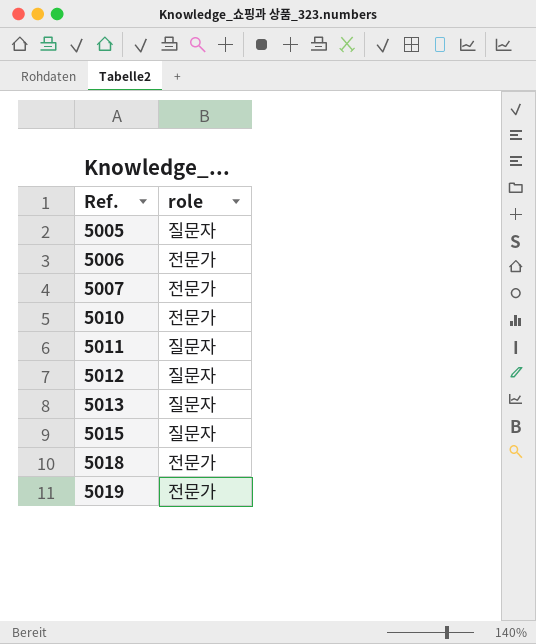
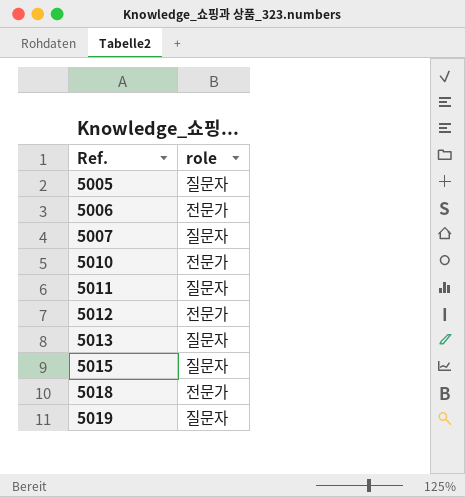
5007 | role: 전문가 -> 질문자
5012 | role: 질문자 -> 전문가
5019 | role: 전문가 -> 질문자

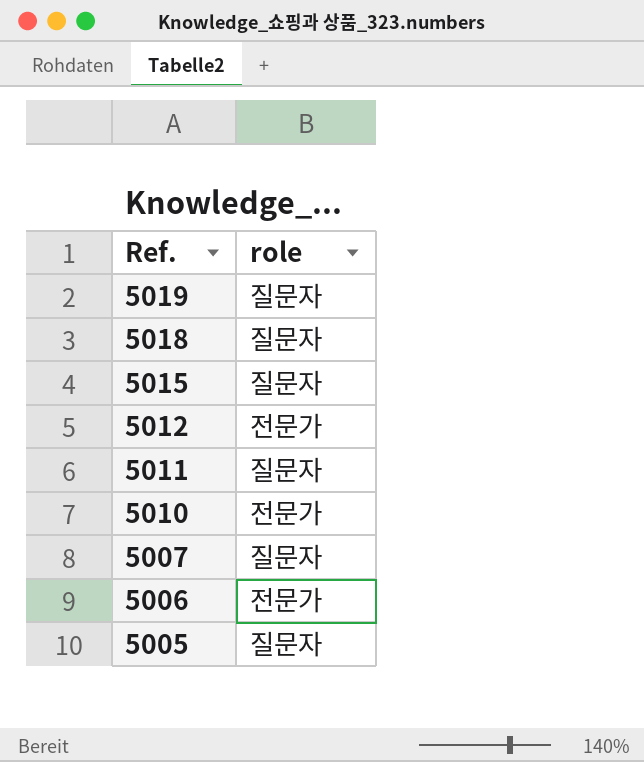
row order: Ref. ascending -> Ref. descending
row 5013: 질문자 -> none
5018 | role: 전문가 -> 질문자

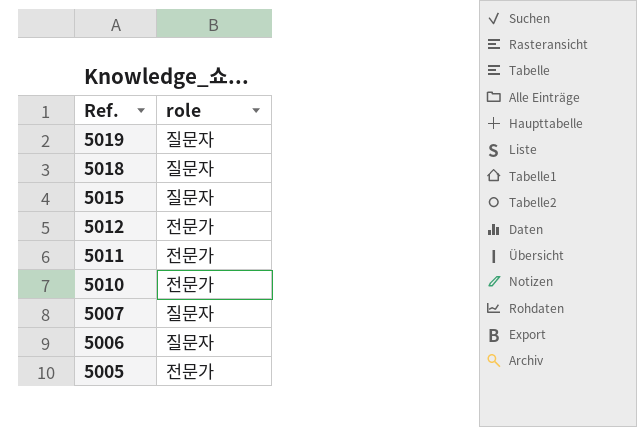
5011 | role: 질문자 -> 전문가
5006 | role: 전문가 -> 질문자
5005 | role: 질문자 -> 전문가

